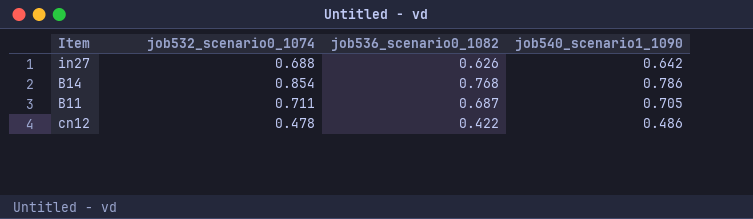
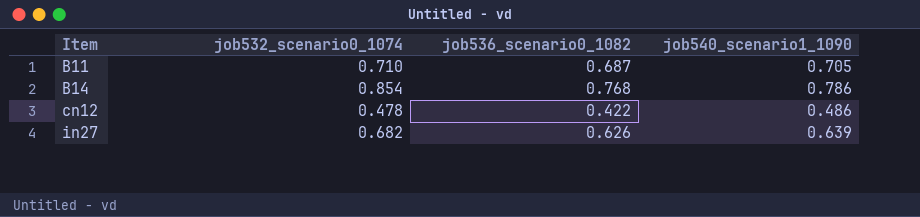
row order: none -> Item ascending
B11 | job532_scenario0_1074: 0.711 -> 0.710
in27 | job532_scenario0_1074: 0.688 -> 0.682
in27 | job540_scenario1_1090: 0.642 -> 0.639

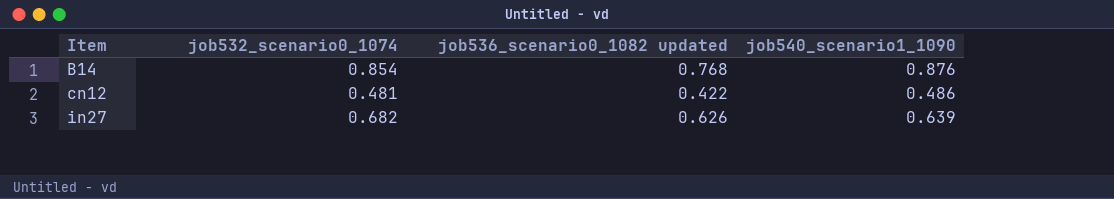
column name: job536_scenario0_1082 -> job536_scenario0_1082 updated
row B11: 0.710 | 0.687 | 0.705 -> none
B14 | job540_scenario1_1090: 0.786 -> 0.876
cn12 | job532_scenario0_1074: 0.478 -> 0.481

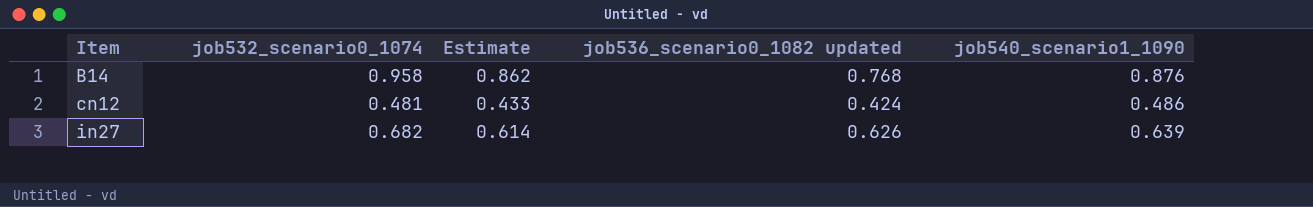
column Estimate | formula: none -> [job532_scenario0_1074] * 0.9
B14 | job532_scenario0_1074: 0.854 -> 0.958
cn12 | job536_scenario0_1082 updated: 0.422 -> 0.424

